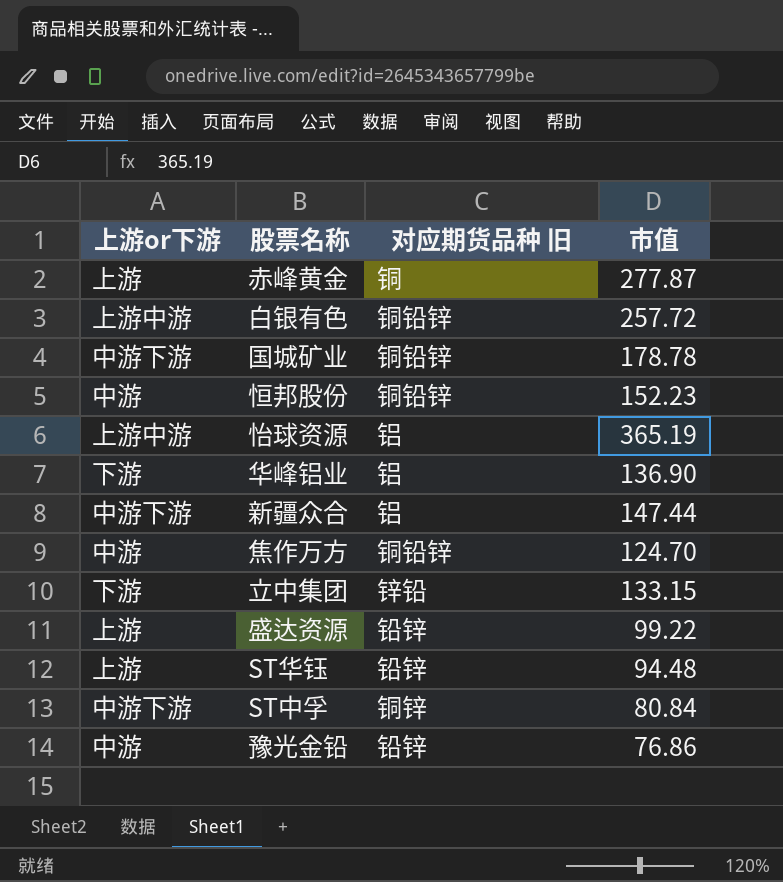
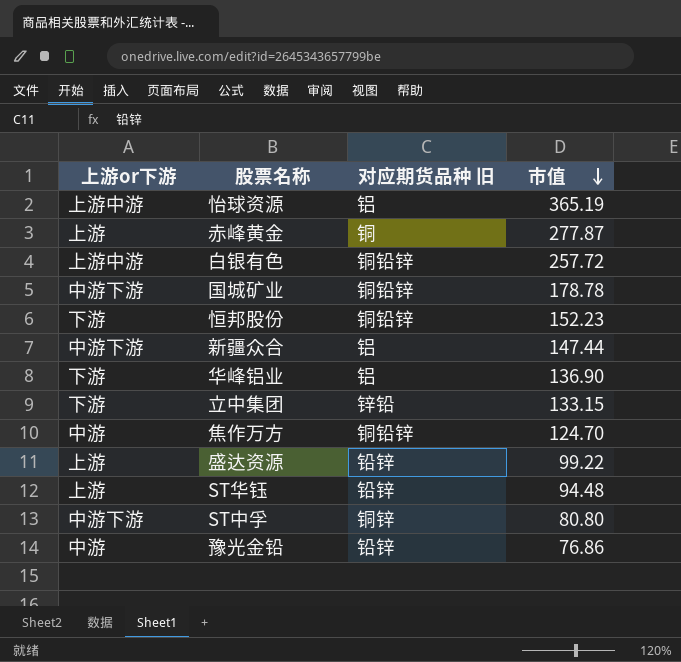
row order: none -> 市值 descending
恒邦股份 | 上游or下游: 中游 -> 下游
ST中孚 | 市值: 80.84 -> 80.80

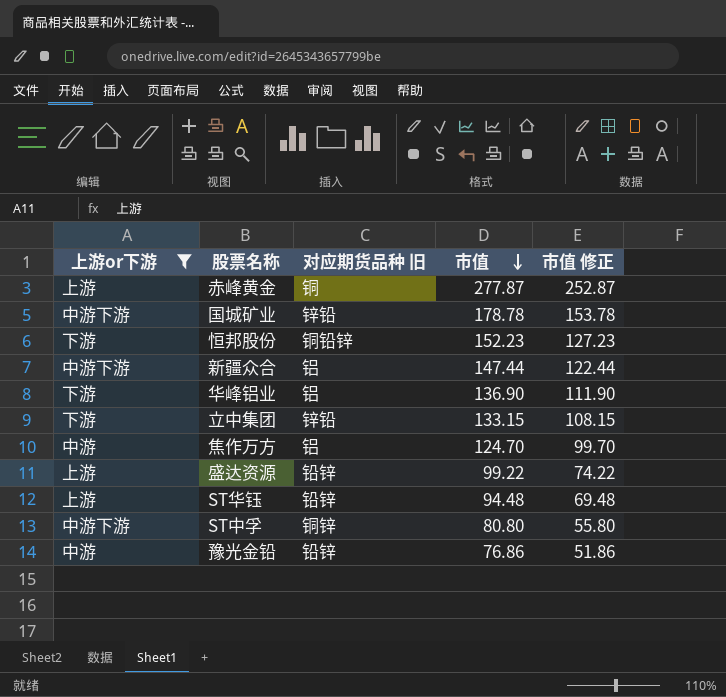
filter: none -> 上游or下游 != 上游中游
column 市值 修正 | formula: none -> [市值] - 25
国城矿业 | 对应期货品种 旧: 铜铅锌 -> 锌铅
焦作万方 | 对应期货品种 旧: 铜铅锌 -> 铝

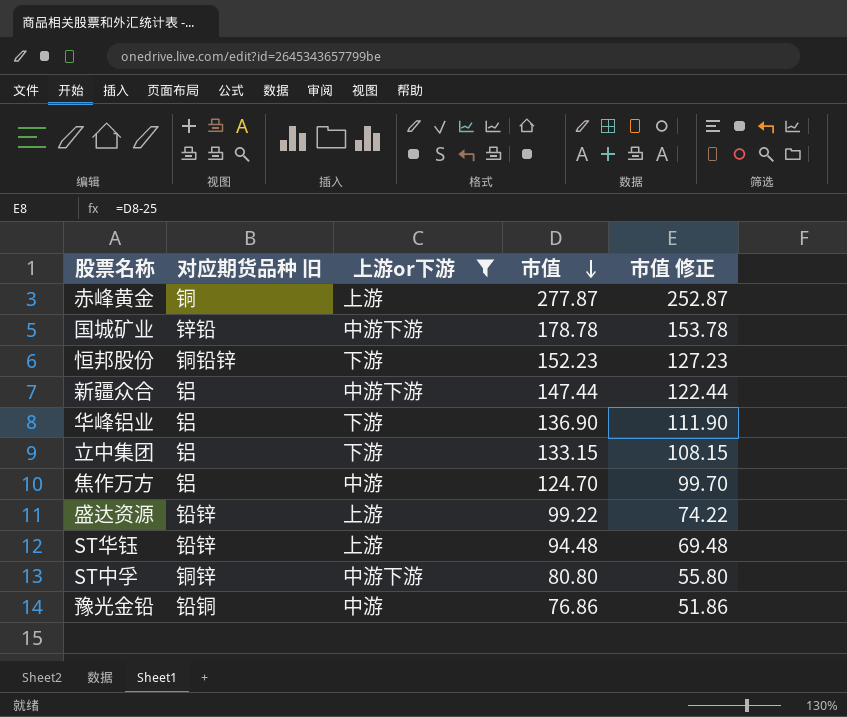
column 上游or下游 | position: 1 -> 3
立中集团 | 对应期货品种 旧: 锌铅 -> 铝
豫光金铅 | 对应期货品种 旧: 铅锌 -> 铅铜

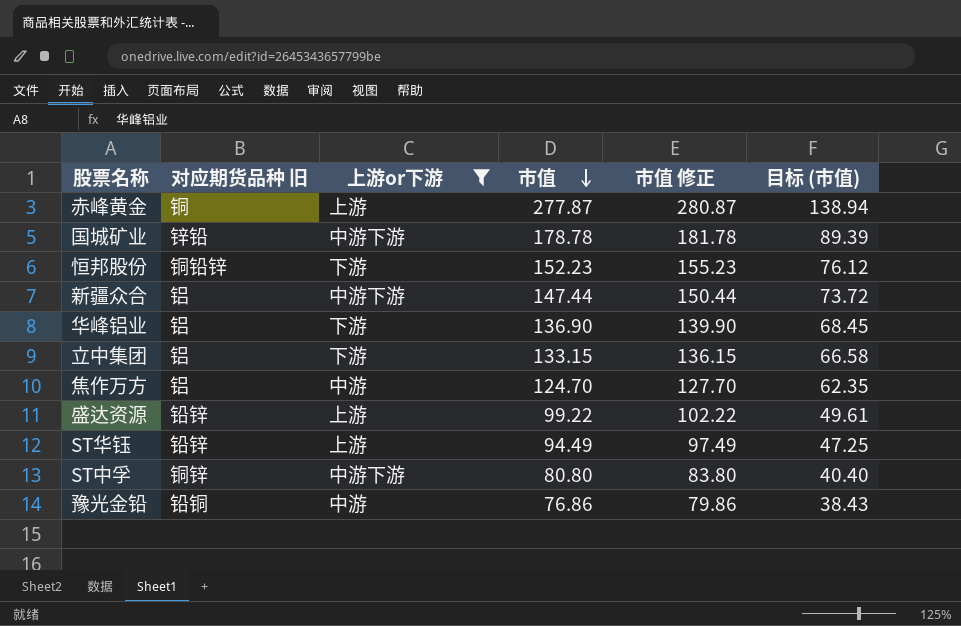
column 市值 修正 | formula: [市值] - 25 -> [市值] + 3
column 目标 (市值) | formula: none -> [市值] * 0.5
ST华钰 | 市值: 94.48 -> 94.49

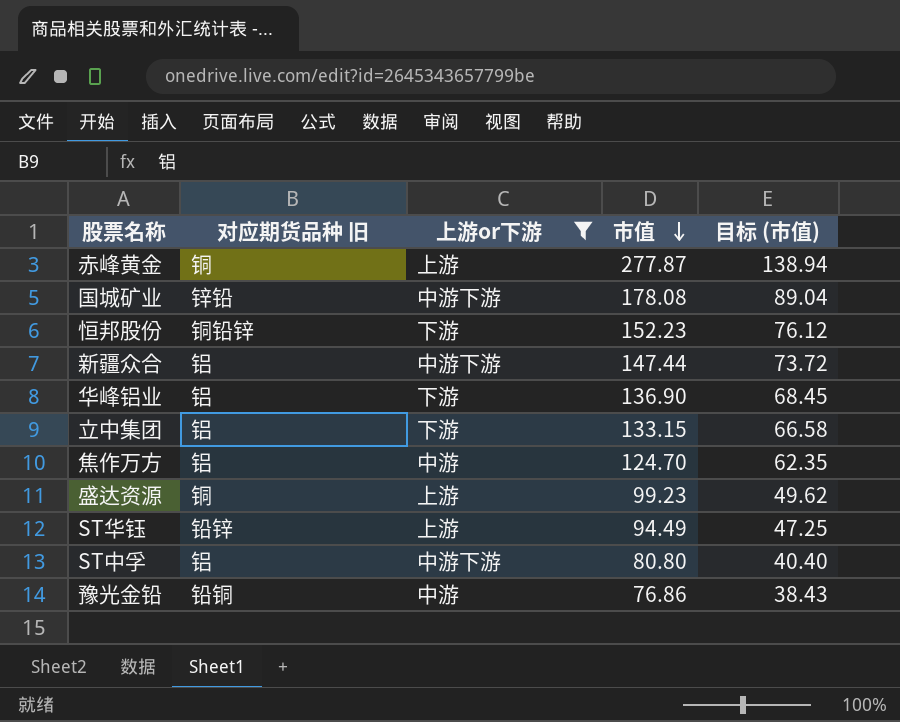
column 市值 修正 | formula: [市值] + 3 -> none
国城矿业 | 市值: 178.78 -> 178.08
国城矿业 | 目标 (市值): 89.39 -> 89.04
盛达资源 | 对应期货品种 旧: 铅锌 -> 铜
盛达资源 | 市值: 99.22 -> 99.23
盛达资源 | 目标 (市值): 49.61 -> 49.62
ST中孚 | 对应期货品种 旧: 铜锌 -> 铝

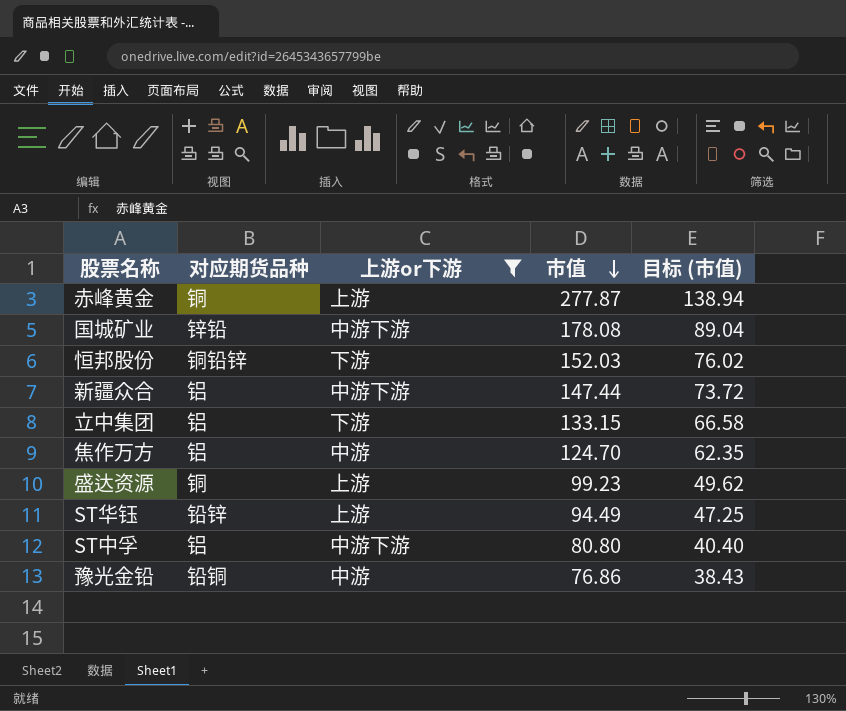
column name: 对应期货品种 旧 -> 对应期货品种
row 华峰铝业: 铝 | 下游 | 136.90 | 68.45 -> none
恒邦股份 | 市值: 152.23 -> 152.03
恒邦股份 | 目标 (市值): 76.12 -> 76.02

